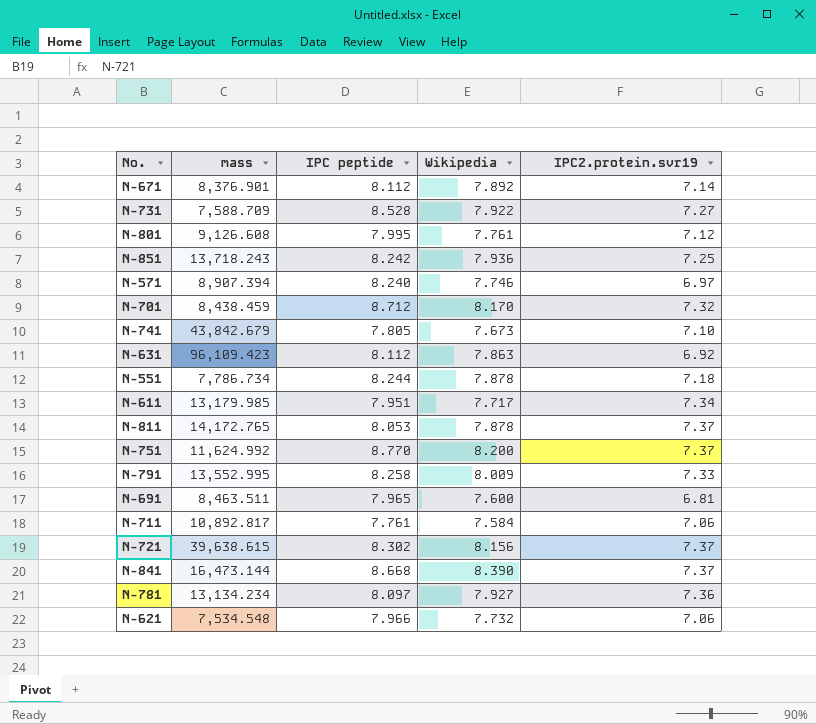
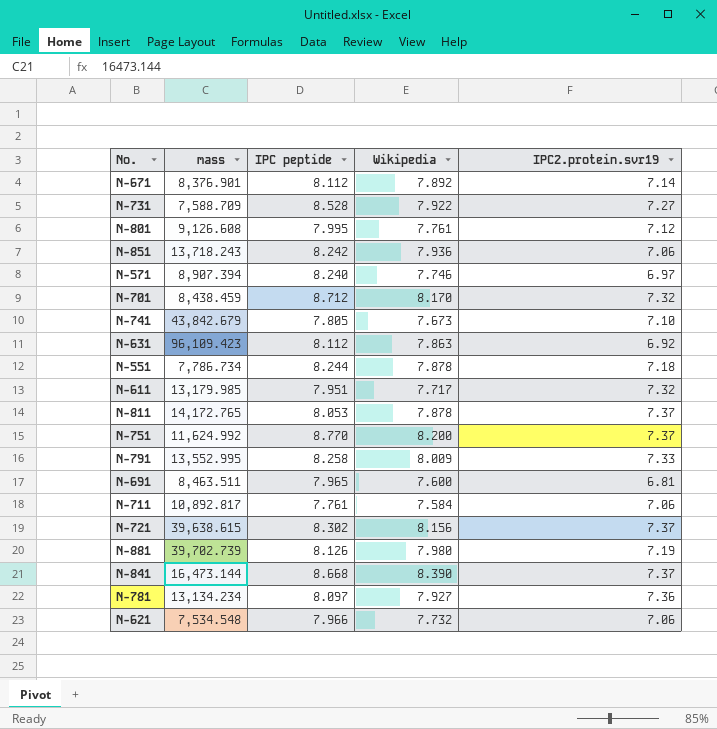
N-851 | IPC2.protein.svr19: 7.25 -> 7.06
N-611 | IPC2.protein.svr19: 7.34 -> 7.32
row N-881: none -> 39,702.739 | 8.126 | 7.980 | 7.19

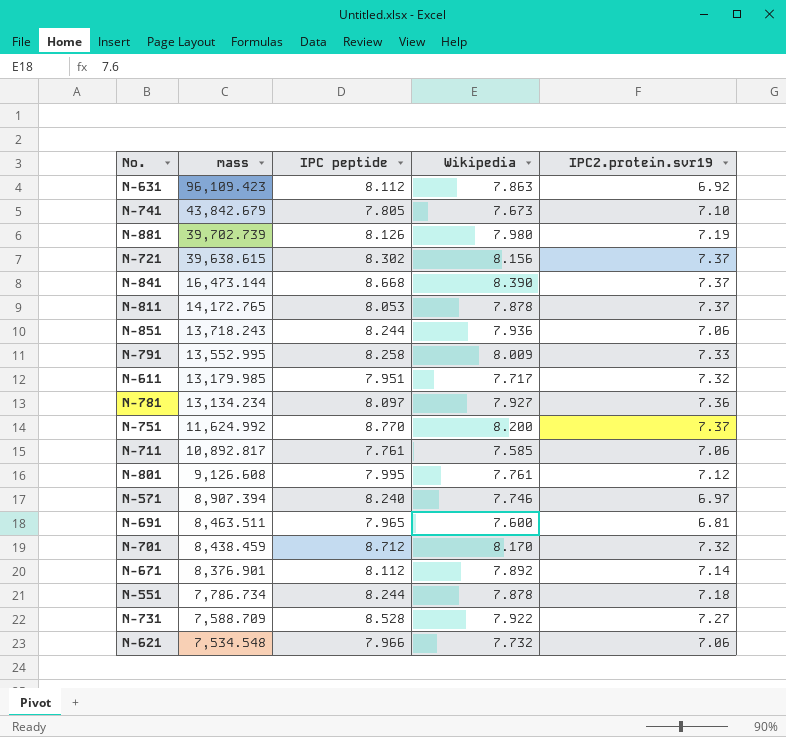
row order: none -> mass descending
N-851 | IPC peptide: 8.242 -> 8.244
N-711 | Wikipedia: 7.584 -> 7.585

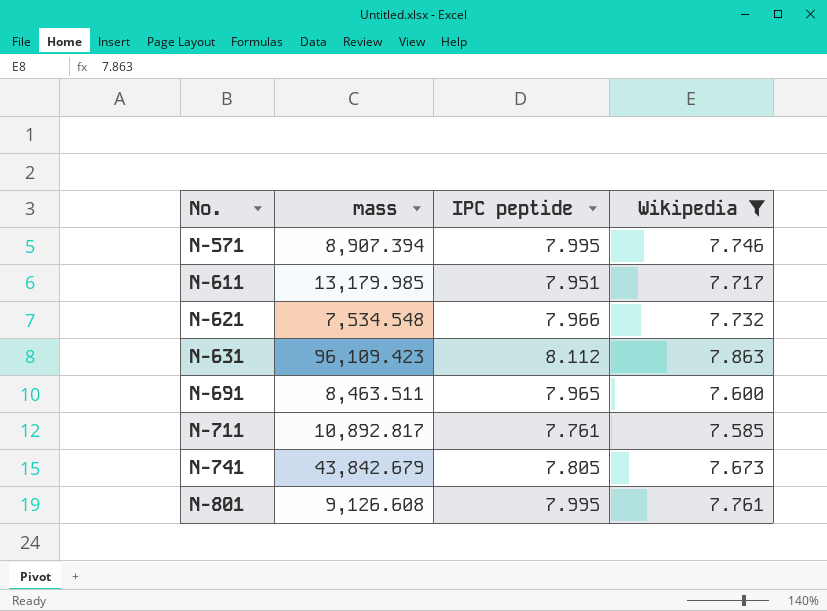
filter: none -> Wikipedia <= 7.863
row order: mass descending -> No. ascending
column IPC2.protein.svr19 | position: 5 -> none
N-571 | IPC peptide: 8.240 -> 7.995

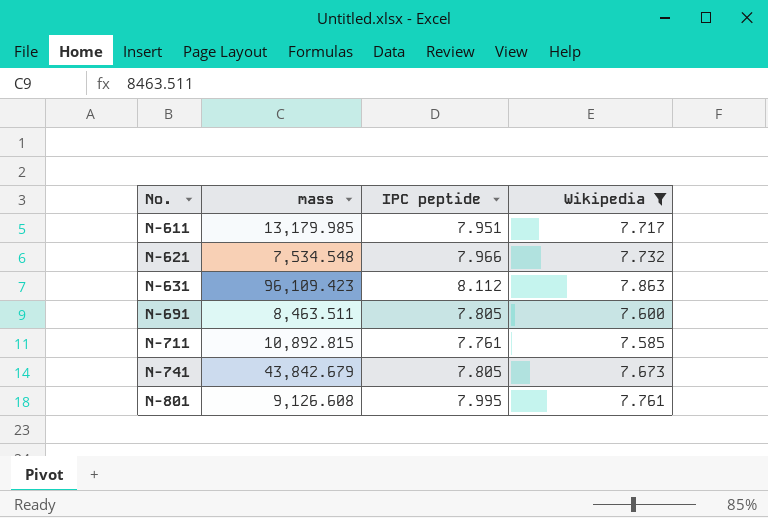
row N-571: 8,907.394 | 7.995 | 7.746 -> none
N-691 | IPC peptide: 7.965 -> 7.805
N-711 | mass: 10,892.817 -> 10,892.815

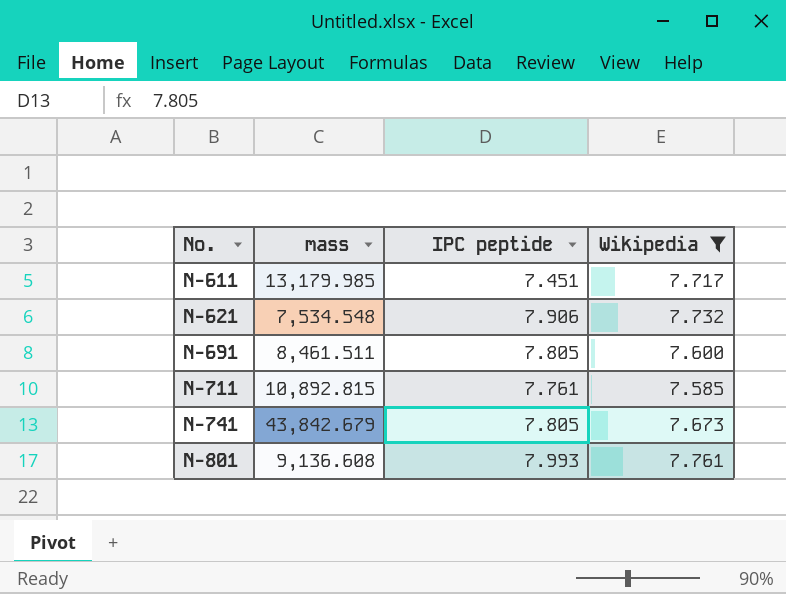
row N-631: 96,109.423 | 8.112 | 7.863 -> none
N-611 | IPC peptide: 7.951 -> 7.451
N-621 | IPC peptide: 7.966 -> 7.906
N-691 | mass: 8,463.511 -> 8,461.511
N-801 | mass: 9,126.608 -> 9,136.608
N-801 | IPC peptide: 7.995 -> 7.993

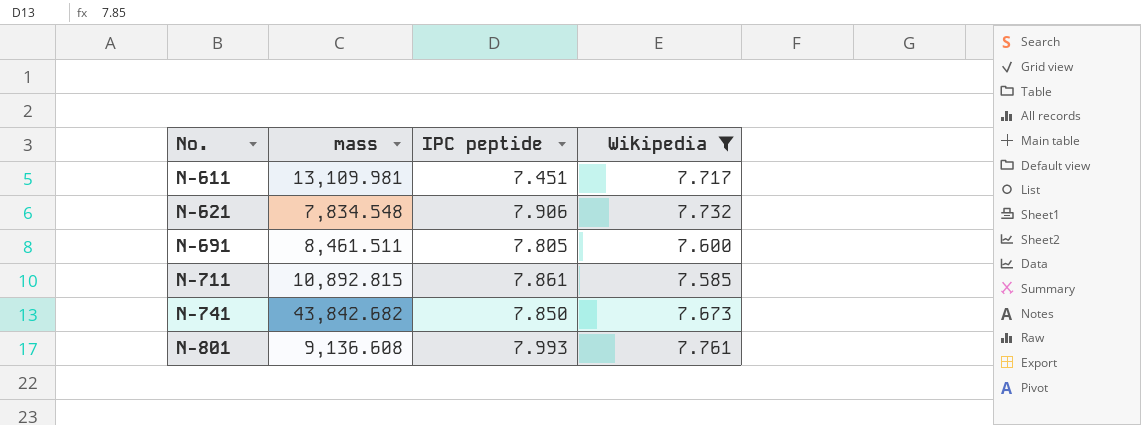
N-611 | mass: 13,179.985 -> 13,109.981
N-621 | mass: 7,534.548 -> 7,834.548
N-711 | IPC peptide: 7.761 -> 7.861
N-741 | mass: 43,842.679 -> 43,842.682
N-741 | IPC peptide: 7.805 -> 7.850

